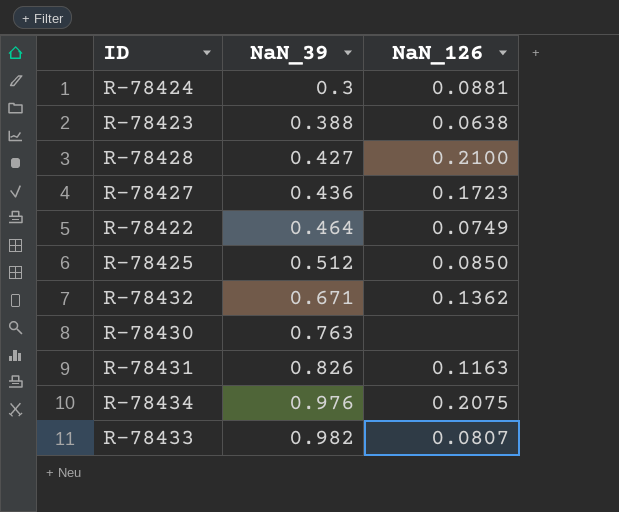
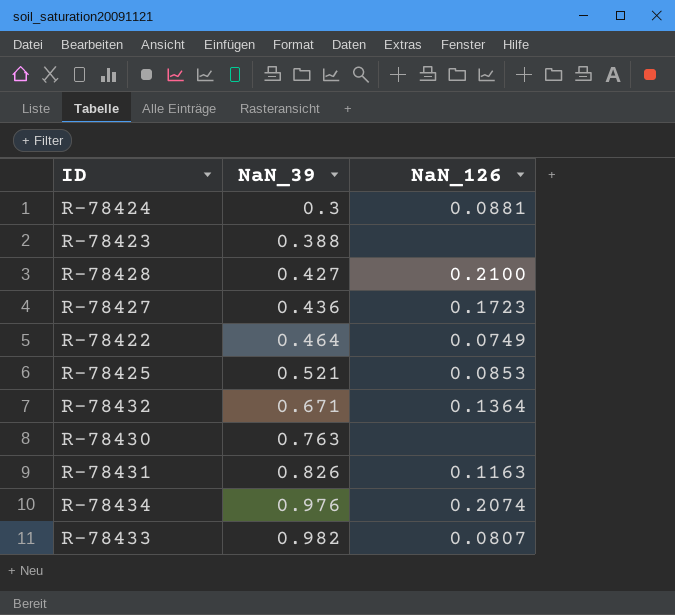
R-78423 | NaN_126: 0.0638 -> none
R-78425 | NaN_39: 0.512 -> 0.521
R-78425 | NaN_126: 0.0850 -> 0.0853
R-78432 | NaN_126: 0.1362 -> 0.1364
R-78434 | NaN_126: 0.2075 -> 0.2074

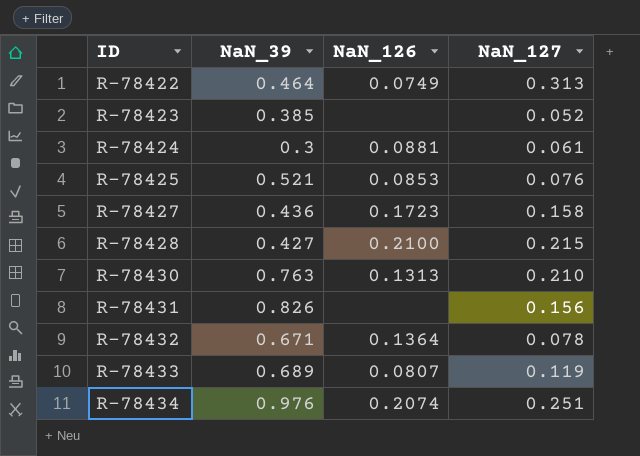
row order: NaN_39 ascending -> ID ascending
column NaN_127 | position: none -> 4
R-78423 | NaN_39: 0.388 -> 0.385
R-78430 | NaN_126: none -> 0.1313
R-78431 | NaN_126: 0.1163 -> none
R-78433 | NaN_39: 0.982 -> 0.689

